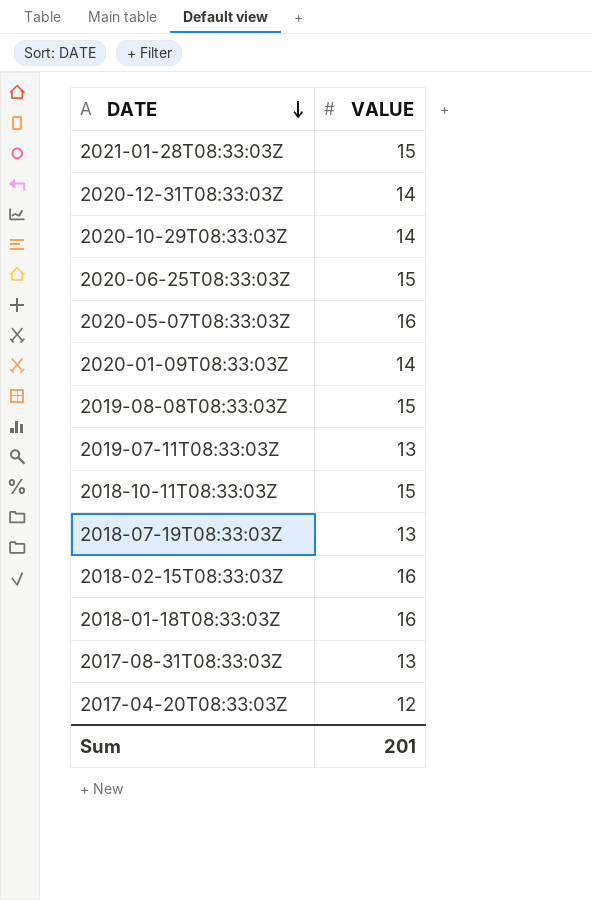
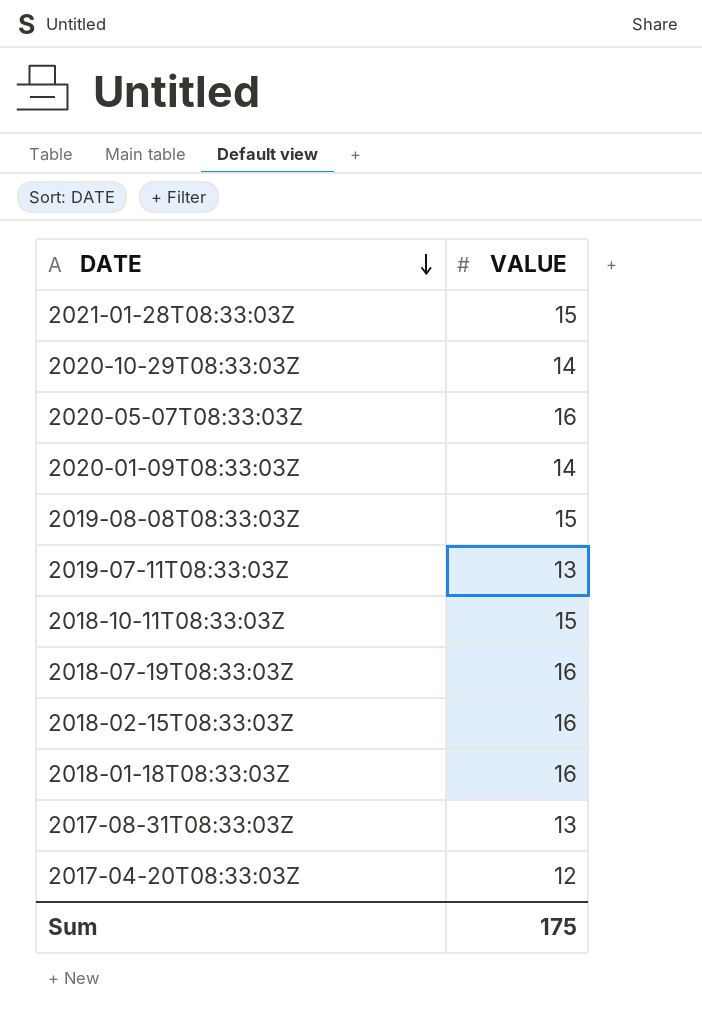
row 2020-12-31T08:33:03Z: 14 -> none
row 2020-06-25T08:33:03Z: 15 -> none
2018-07-19T08:33:03Z | VALUE: 13 -> 16
Sum | VALUE: 201 -> 175

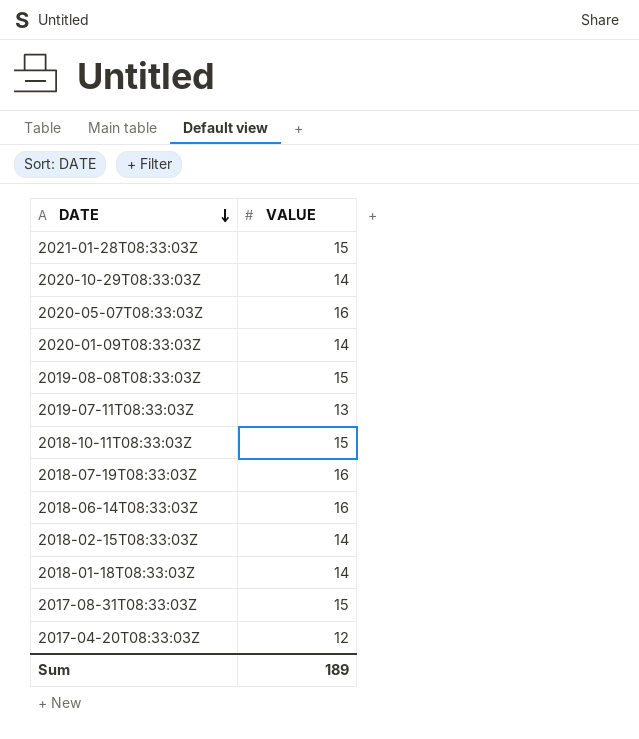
row 2018-06-14T08:33:03Z: none -> 16
2018-02-15T08:33:03Z | VALUE: 16 -> 14
2018-01-18T08:33:03Z | VALUE: 16 -> 14
2017-08-31T08:33:03Z | VALUE: 13 -> 15
Sum | VALUE: 175 -> 189

